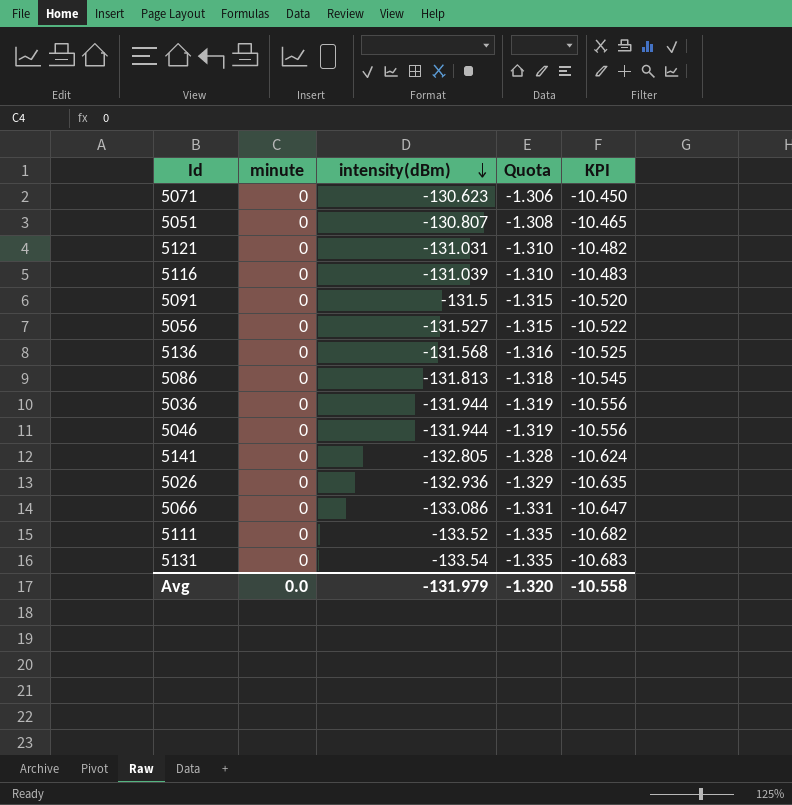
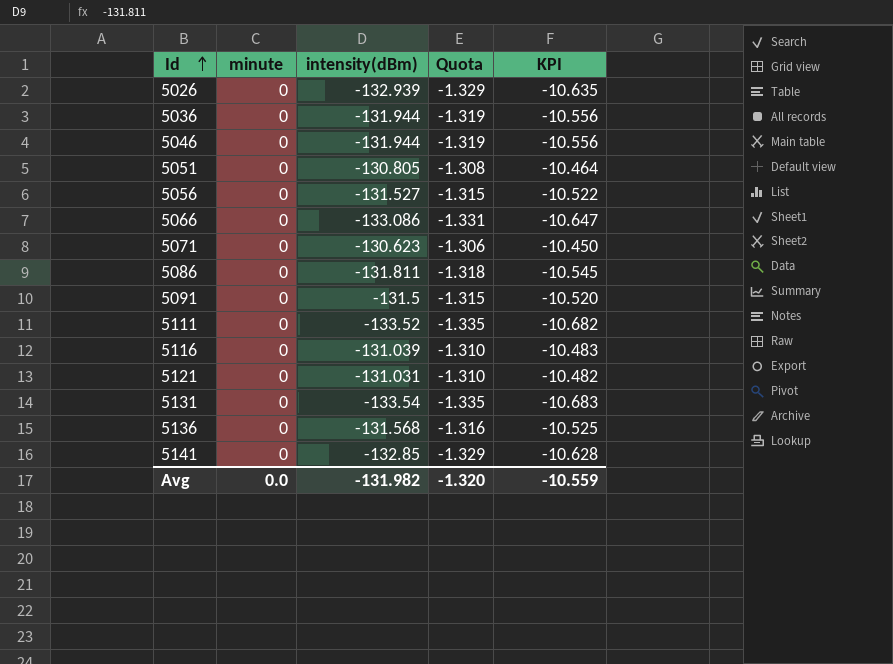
row order: intensity(dBm) descending -> Id ascending
5026 | intensity(dBm): -132.936 -> -132.939
5051 | intensity(dBm): -130.807 -> -130.805
5051 | KPI: -10.465 -> -10.464
5086 | intensity(dBm): -131.813 -> -131.811
5141 | intensity(dBm): -132.805 -> -132.85
5141 | Quota: -1.328 -> -1.329
5141 | KPI: -10.624 -> -10.628
Avg | intensity(dBm): -131.979 -> -131.982
Avg | KPI: -10.558 -> -10.559

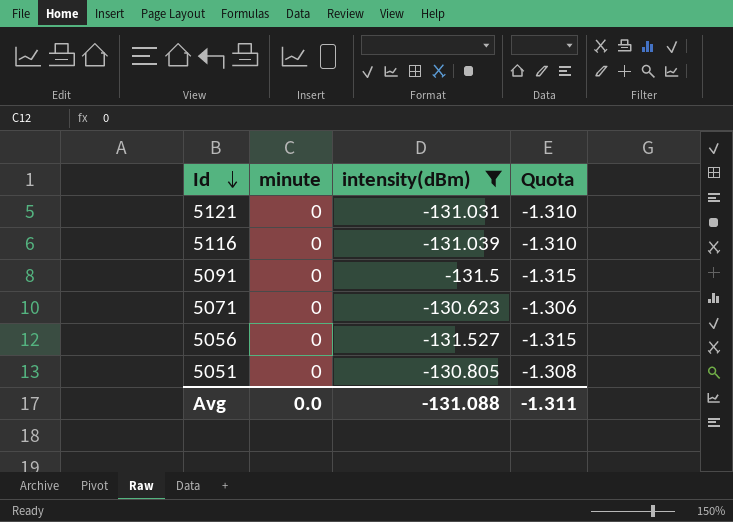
filter: none -> intensity(dBm) >= -131.527
row order: Id ascending -> Id descending
column KPI | formula: [intensity(dBm)] * 0.08 -> none
Avg | intensity(dBm): -131.982 -> -131.088
Avg | Quota: -1.320 -> -1.311

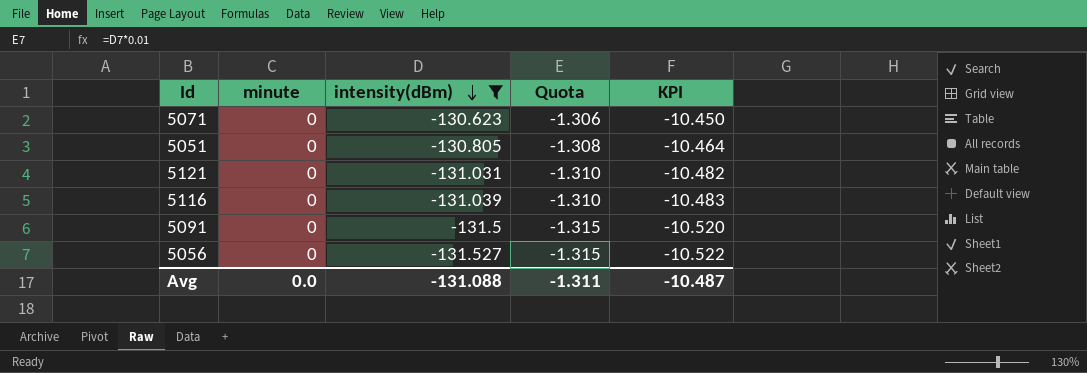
row order: Id descending -> intensity(dBm) descending
column KPI | formula: none -> [intensity(dBm)] * 0.08

